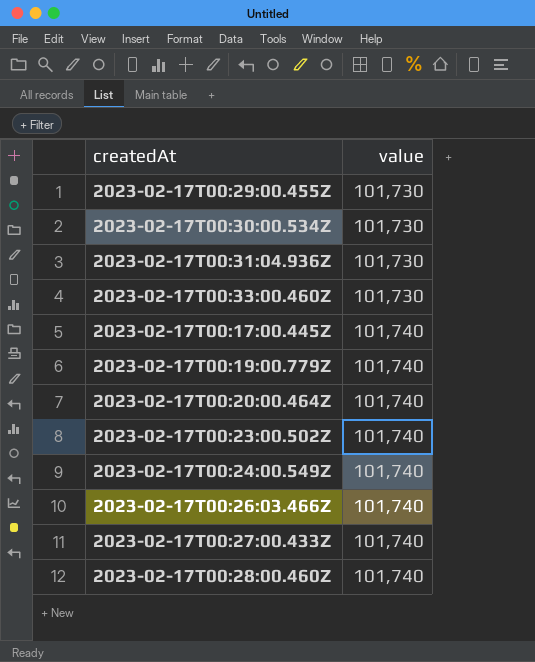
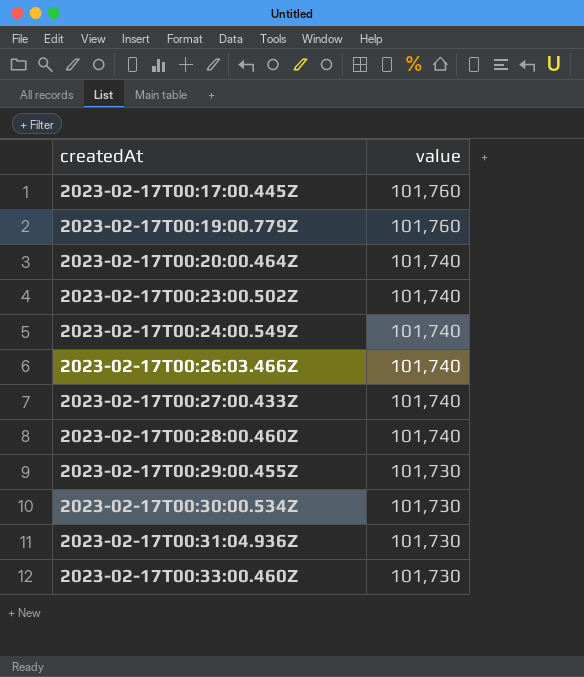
row order: value ascending -> createdAt ascending
2023-02-17T00:17:00.445Z | value: 101,740 -> 101,760
2023-02-17T00:19:00.779Z | value: 101,740 -> 101,760

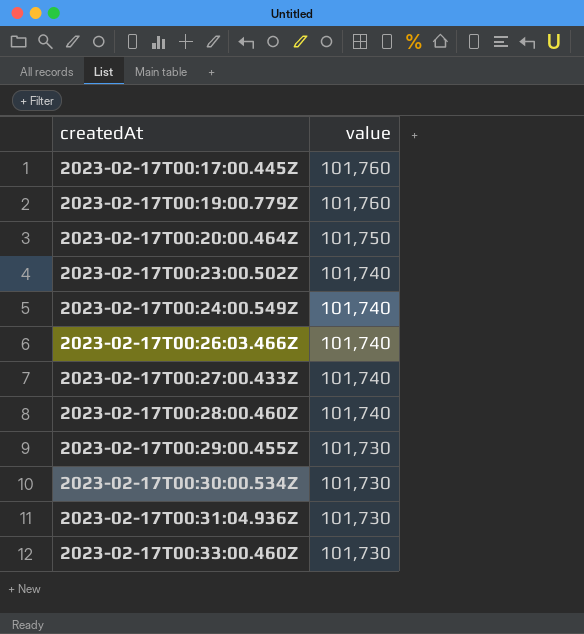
2023-02-17T00:20:00.464Z | value: 101,740 -> 101,750

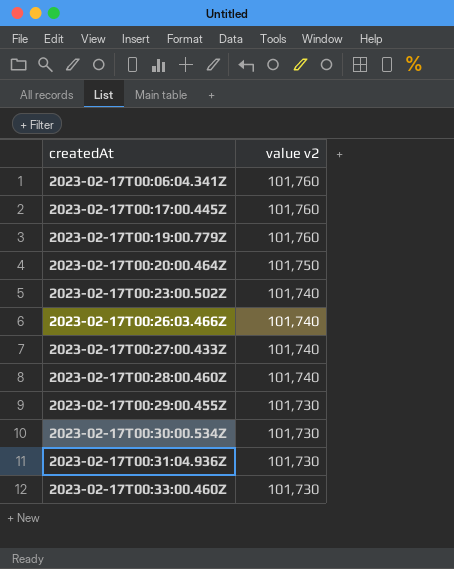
column name: value -> value v2
row 2023-02-17T00:24:00.549Z: 101,740 -> none
row 2023-02-17T00:06:04.341Z: none -> 101,760

